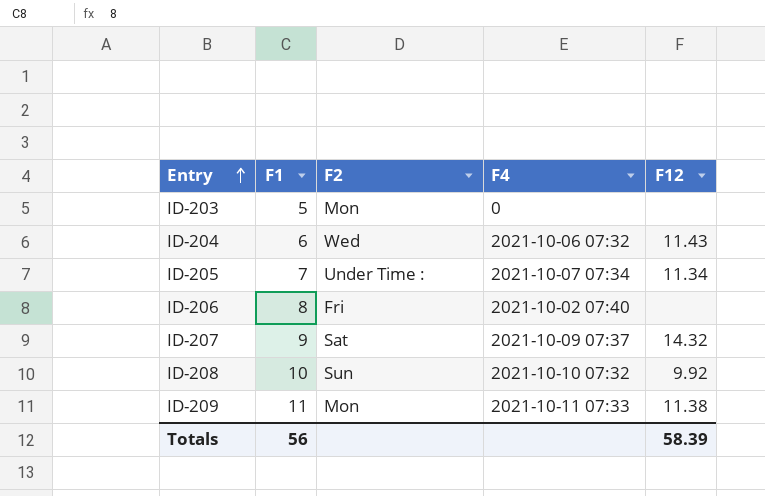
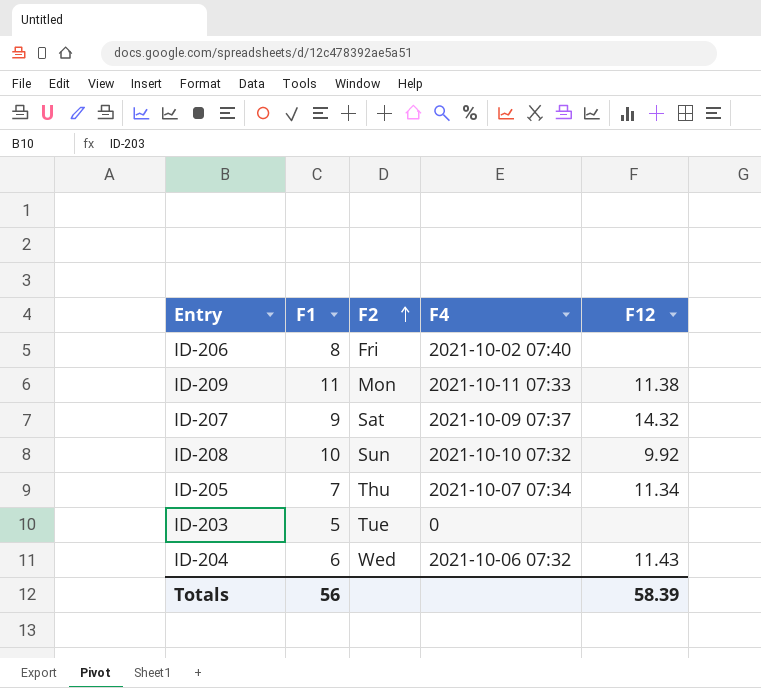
row order: Entry ascending -> F2 ascending
ID-205 | F2: Under Time : -> Thu
ID-203 | F2: Mon -> Tue

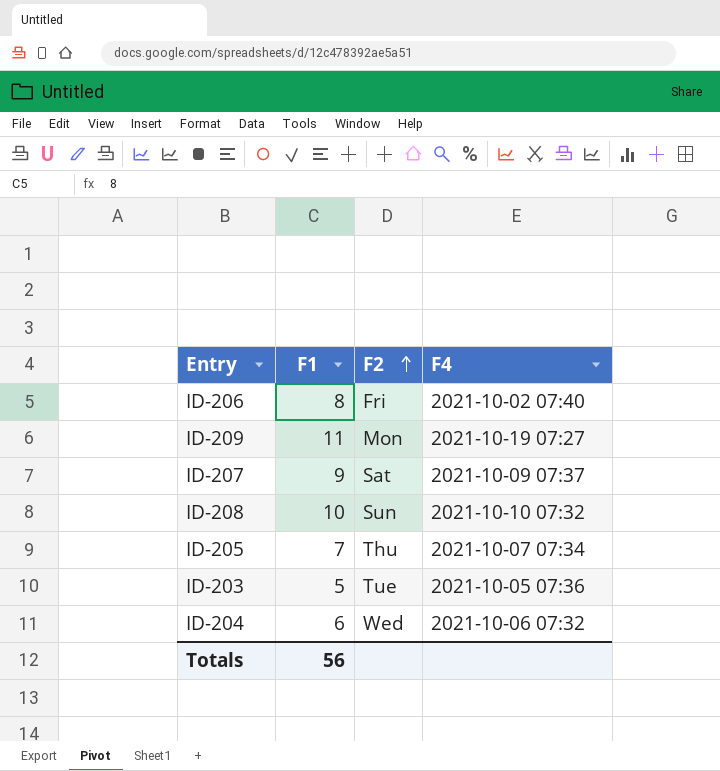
column F12 | position: 5 -> none
ID-209 | F4: 2021-10-11 07:33 -> 2021-10-19 07:27
ID-203 | F4: 0 -> 2021-10-05 07:36

